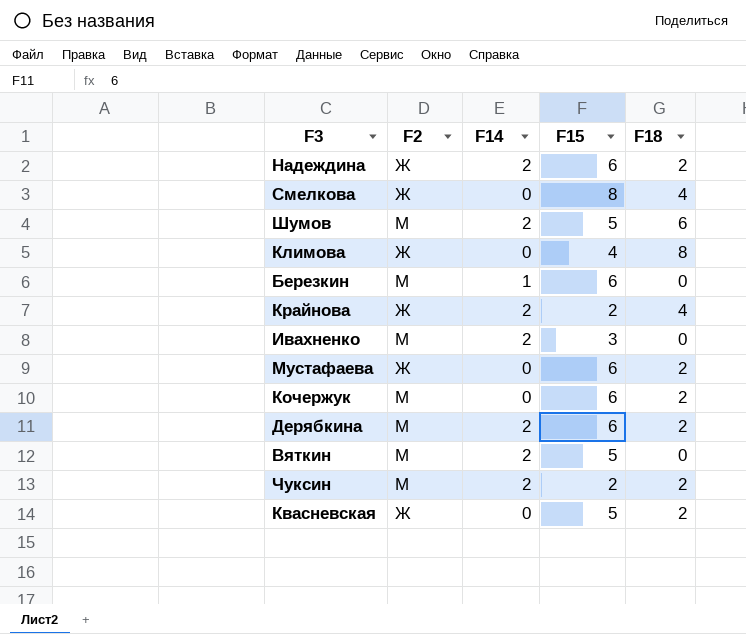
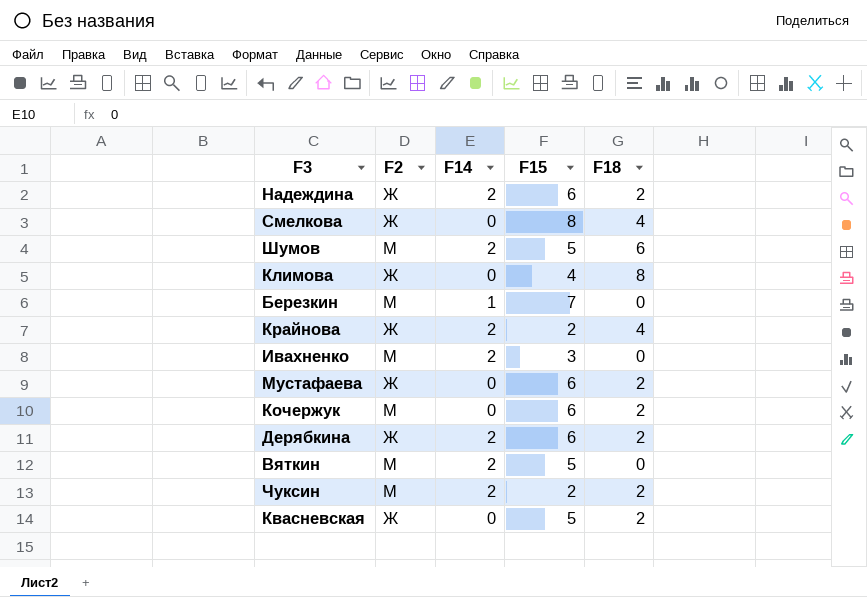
Березкин | F15: 6 -> 7
Дерябкина | F2: М -> Ж

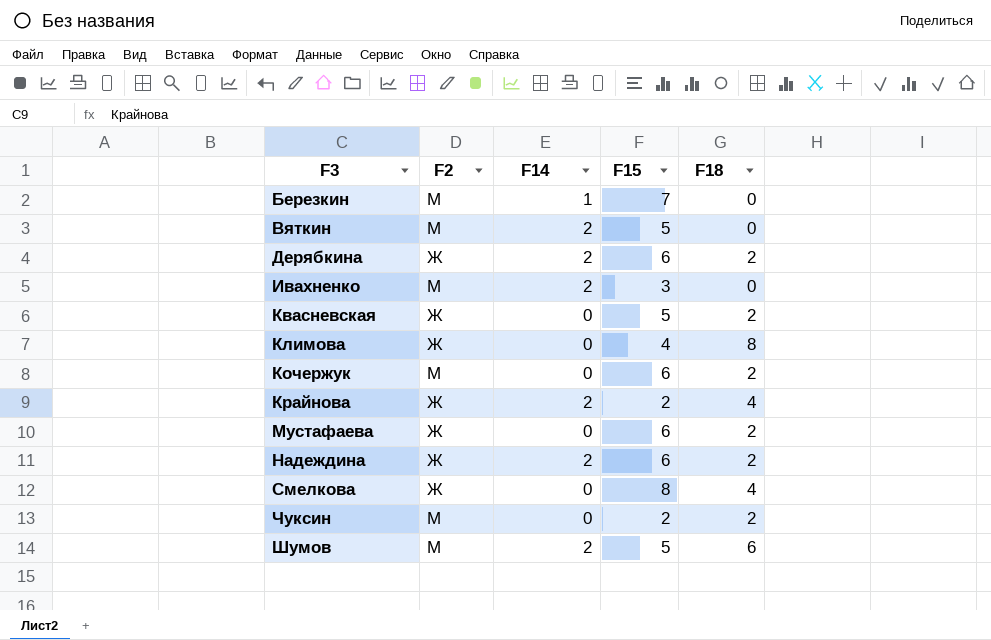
row order: none -> F3 ascending
Чуксин | F14: 2 -> 0

